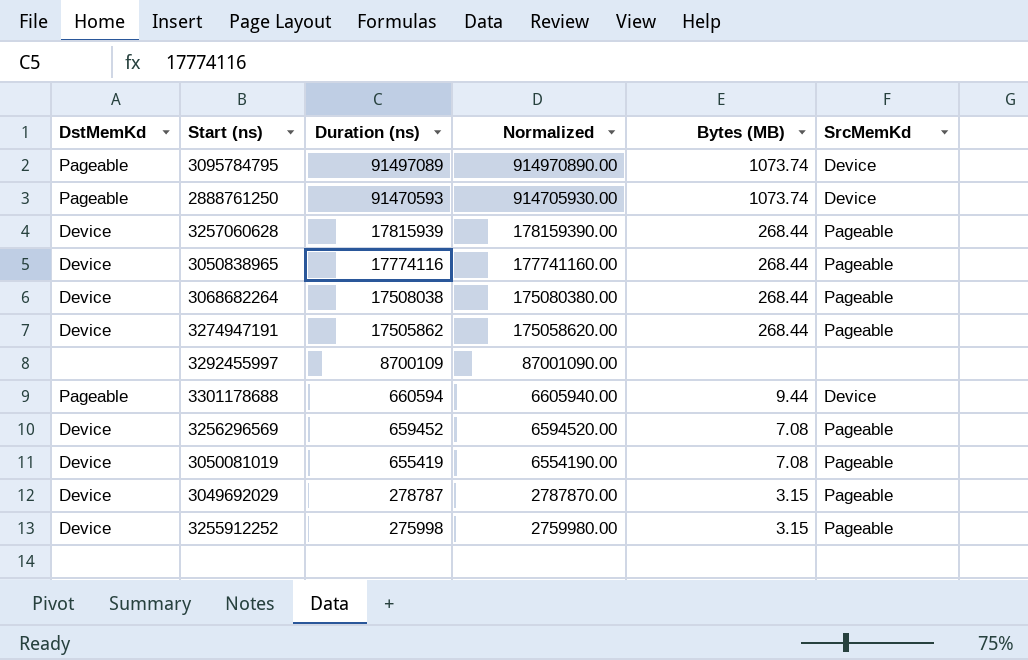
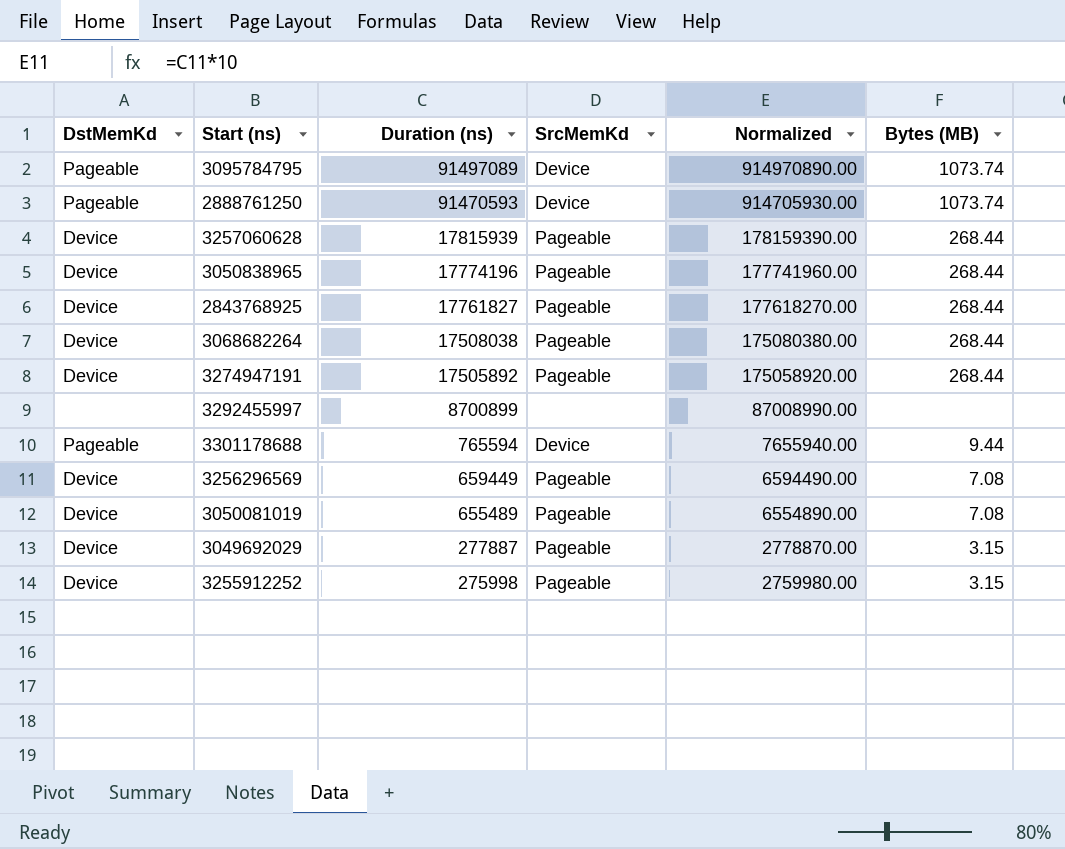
column SrcMemKd | position: 6 -> 4
3050838965 | Duration (ns): 17774116 -> 17774196
3050838965 | Normalized: 177741160.00 -> 177741960.00
row 2843768925: none -> Device | 17761827 | Pageable | 177618270.00 | 268.44
3274947191 | Duration (ns): 17505862 -> 17505892
3274947191 | Normalized: 175058620.00 -> 175058920.00
3292455997 | Duration (ns): 8700109 -> 8700899
3292455997 | Normalized: 87001090.00 -> 87008990.00
3301178688 | Duration (ns): 660594 -> 765594
3301178688 | Normalized: 6605940.00 -> 7655940.00
3256296569 | Duration (ns): 659452 -> 659449
3256296569 | Normalized: 6594520.00 -> 6594490.00
3050081019 | Duration (ns): 655419 -> 655489
3050081019 | Normalized: 6554190.00 -> 6554890.00
3049692029 | Duration (ns): 278787 -> 277887
3049692029 | Normalized: 2787870.00 -> 2778870.00

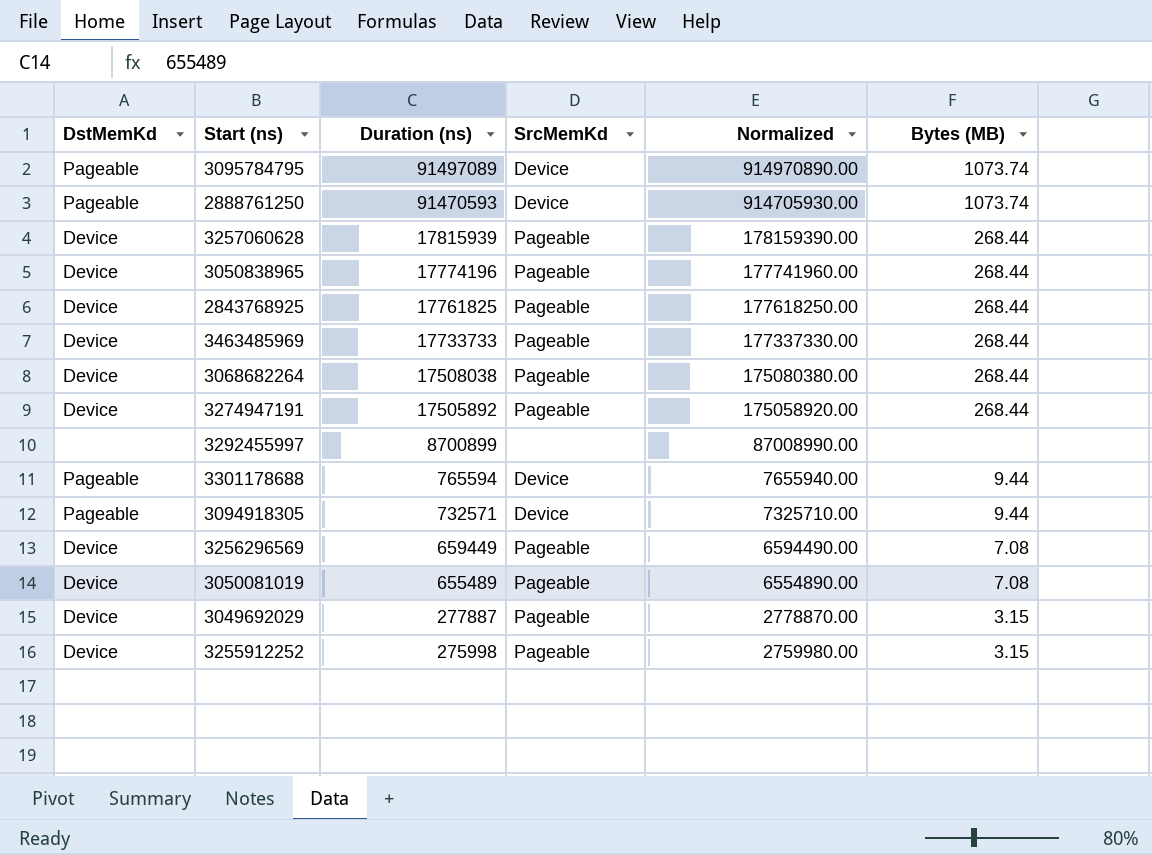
2843768925 | Duration (ns): 17761827 -> 17761825
2843768925 | Normalized: 177618270.00 -> 177618250.00
row 3463485969: none -> Device | 17733733 | Pageable | 177337330.00 | 268.44
row 3094918305: none -> Pageable | 732571 | Device | 7325710.00 | 9.44

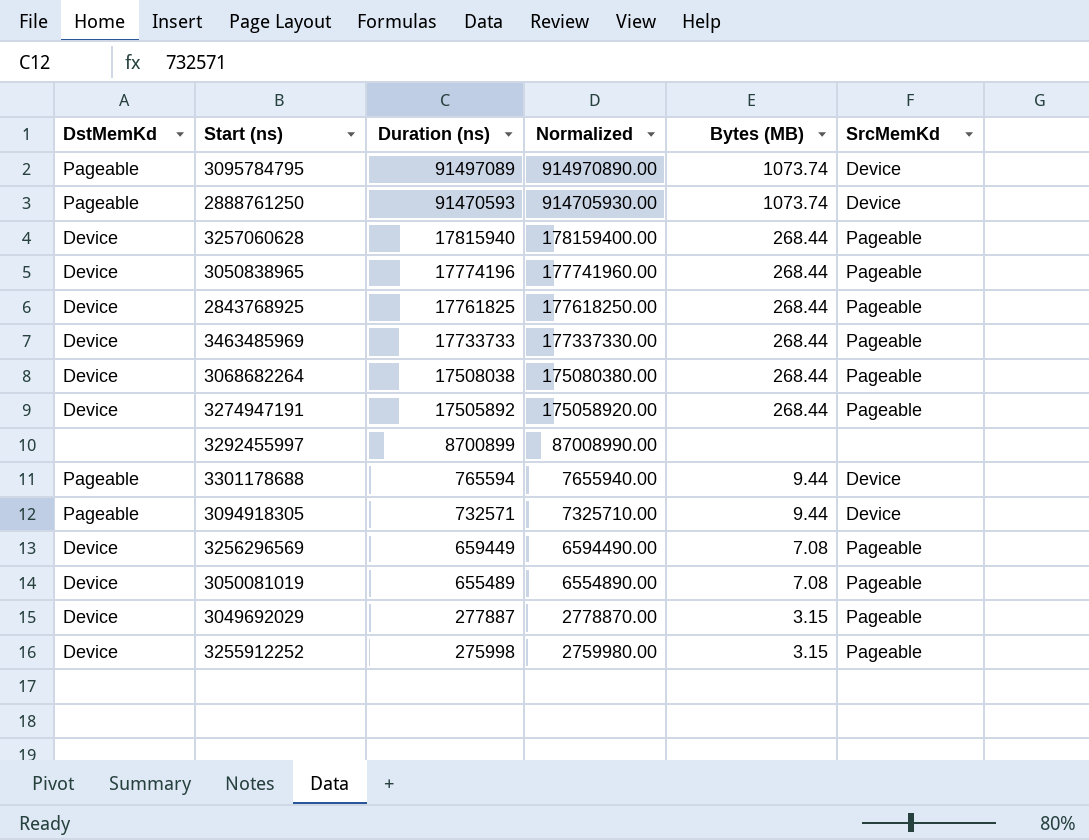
column SrcMemKd | position: 4 -> 6
3257060628 | Duration (ns): 17815939 -> 17815940
3257060628 | Normalized: 178159390.00 -> 178159400.00

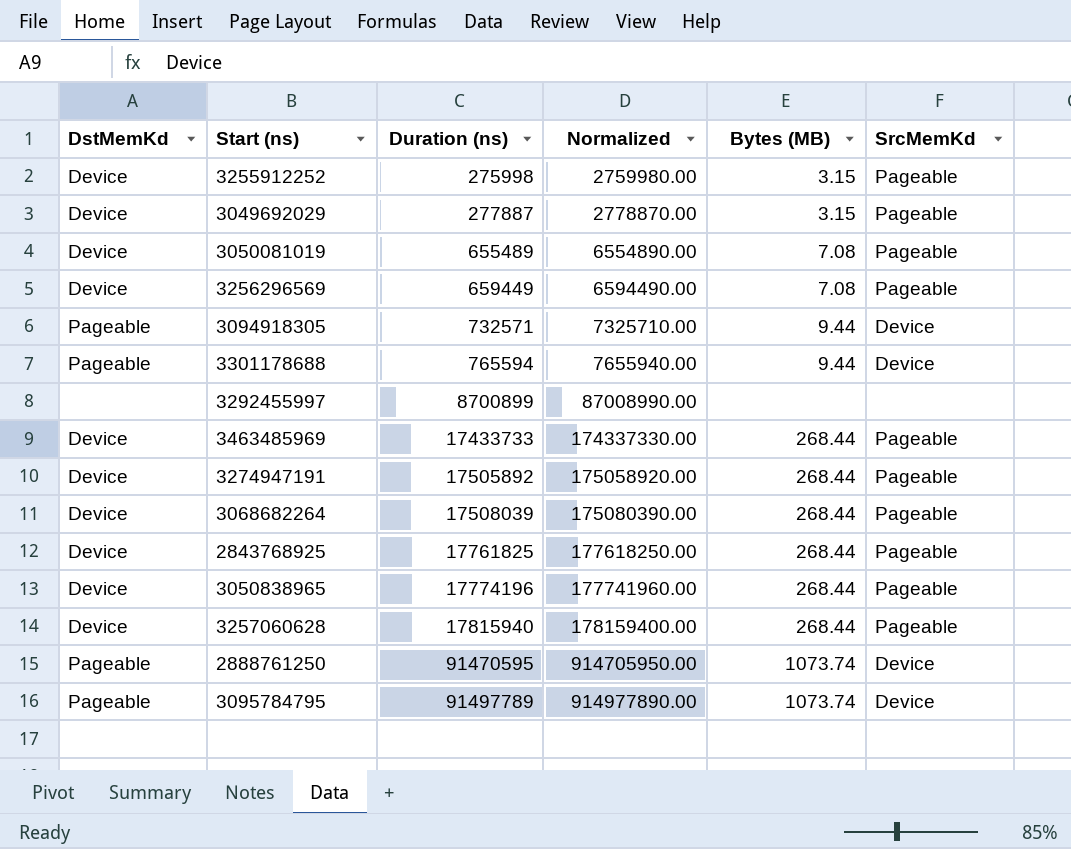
row order: Duration (ns) descending -> Duration (ns) ascending
3463485969 | Duration (ns): 17733733 -> 17433733
3463485969 | Normalized: 177337330.00 -> 174337330.00
3068682264 | Duration (ns): 17508038 -> 17508039
3068682264 | Normalized: 175080380.00 -> 175080390.00
2888761250 | Duration (ns): 91470593 -> 91470595
2888761250 | Normalized: 914705930.00 -> 914705950.00
3095784795 | Duration (ns): 91497089 -> 91497789
3095784795 | Normalized: 914970890.00 -> 914977890.00

